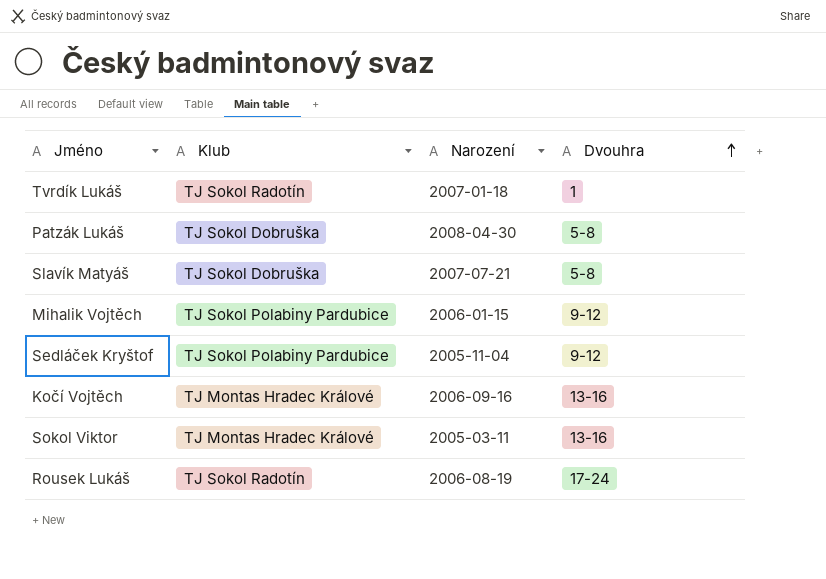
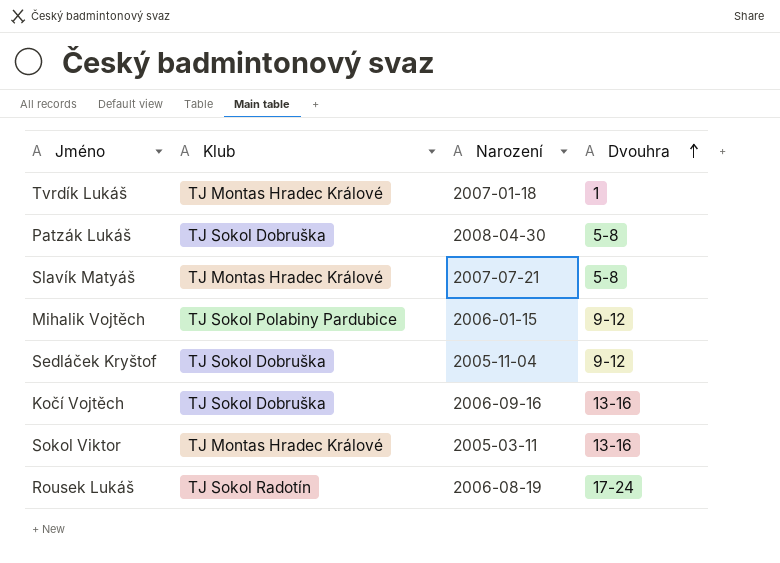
Tvrdík Lukáš | Klub: TJ Sokol Radotín -> TJ Montas Hradec Králové
Slavík Matyáš | Klub: TJ Sokol Dobruška -> TJ Montas Hradec Králové
Sedláček Kryštof | Klub: TJ Sokol Polabiny Pardubice -> TJ Sokol Dobruška
Kočí Vojtěch | Klub: TJ Montas Hradec Králové -> TJ Sokol Dobruška

